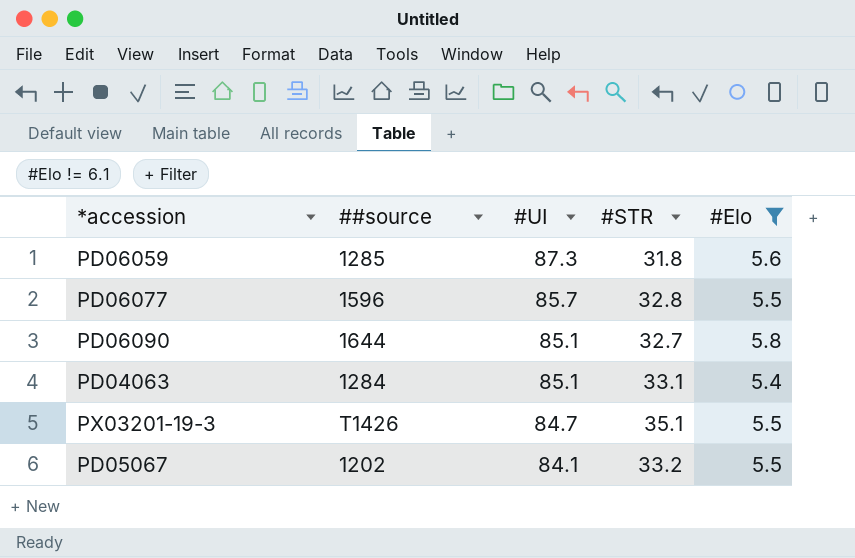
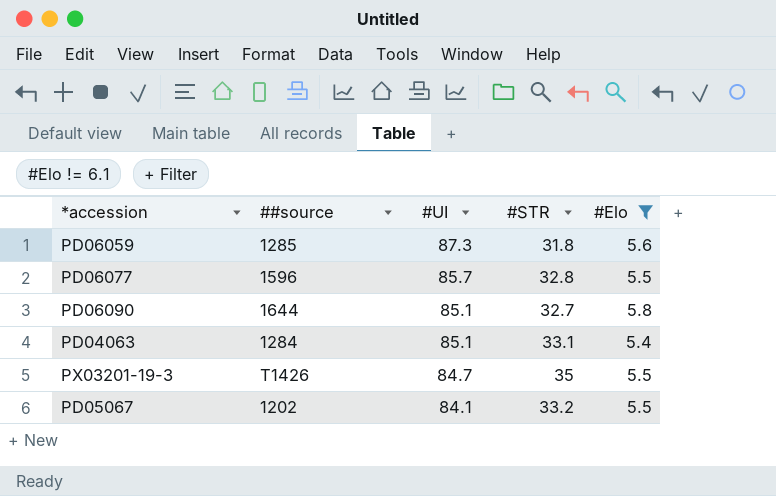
PX03201-19-3 | #STR: 35.1 -> 35

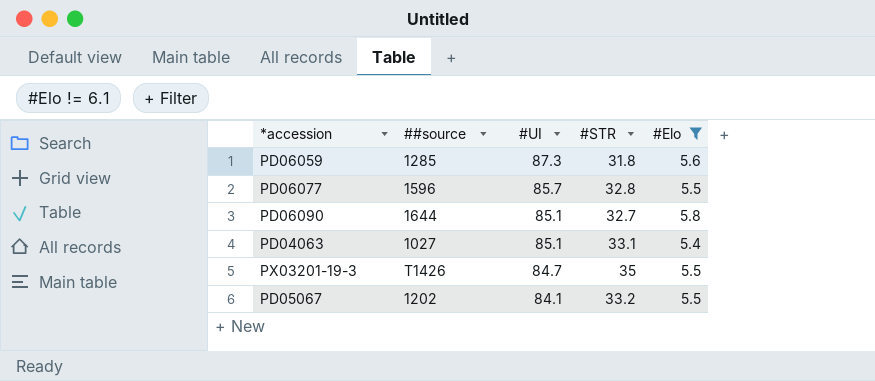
PD04063 | ##source: 1284 -> 1027

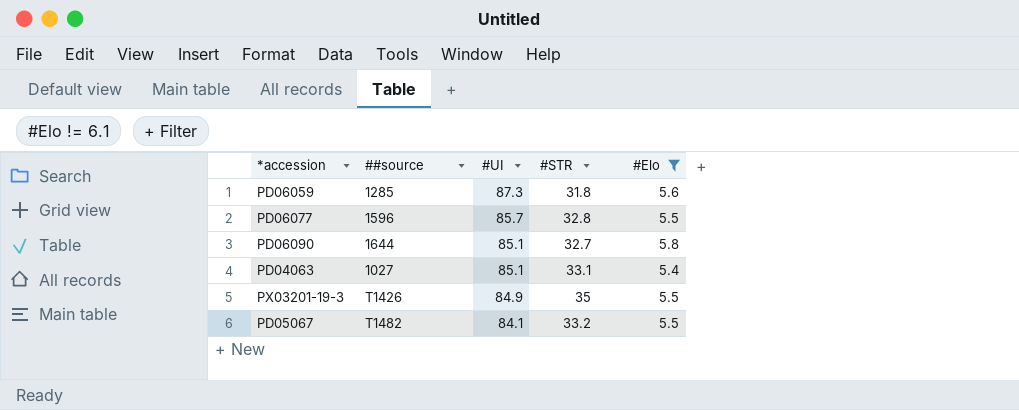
PX03201-19-3 | #UI: 84.7 -> 84.9
PD05067 | ##source: 1202 -> T1482

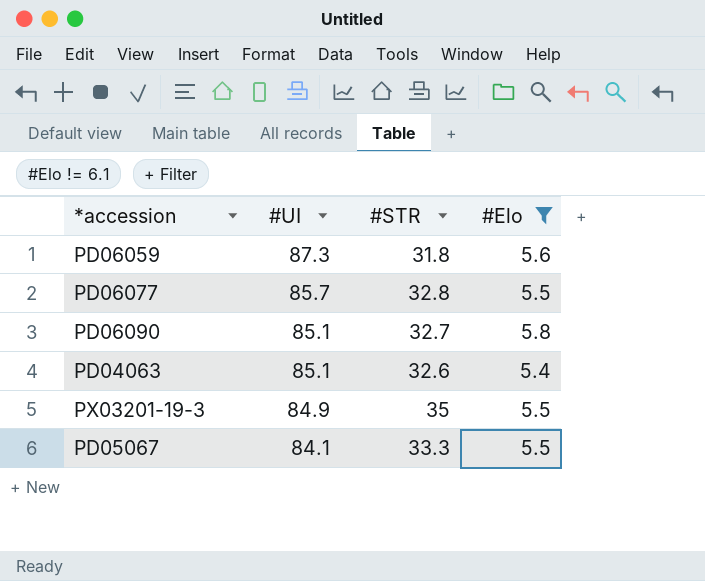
column ##source | position: 2 -> none
PD04063 | #STR: 33.1 -> 32.6
PD05067 | #STR: 33.2 -> 33.3

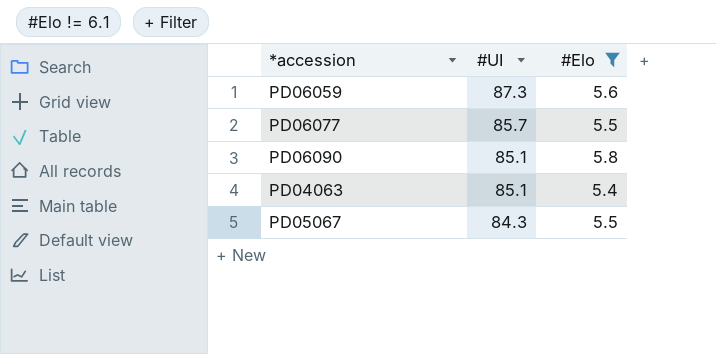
column #STR | position: 3 -> none
row PX03201-19-3: 84.9 | 35 | 5.5 -> none
PD05067 | #UI: 84.1 -> 84.3

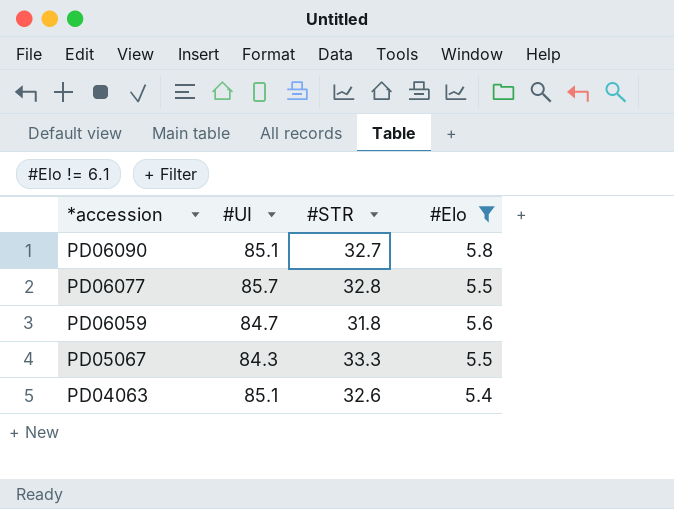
row order: #UI descending -> *accession descending
column #STR | position: none -> 3
PD06059 | #UI: 87.3 -> 84.7

